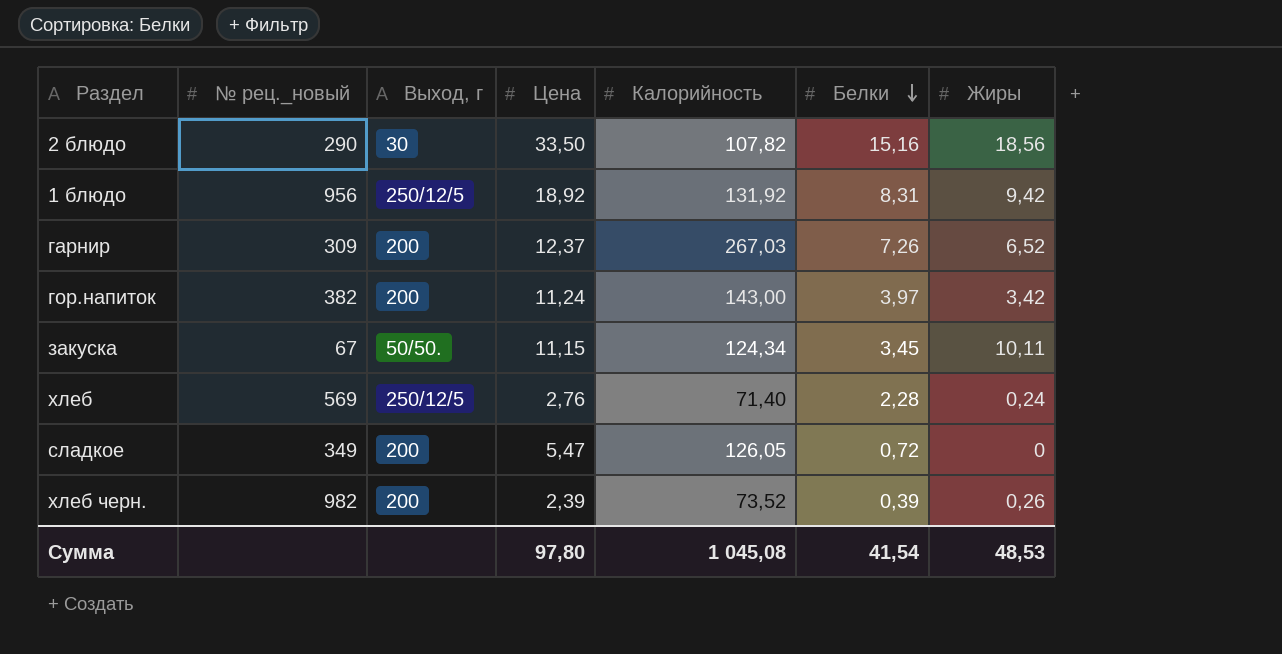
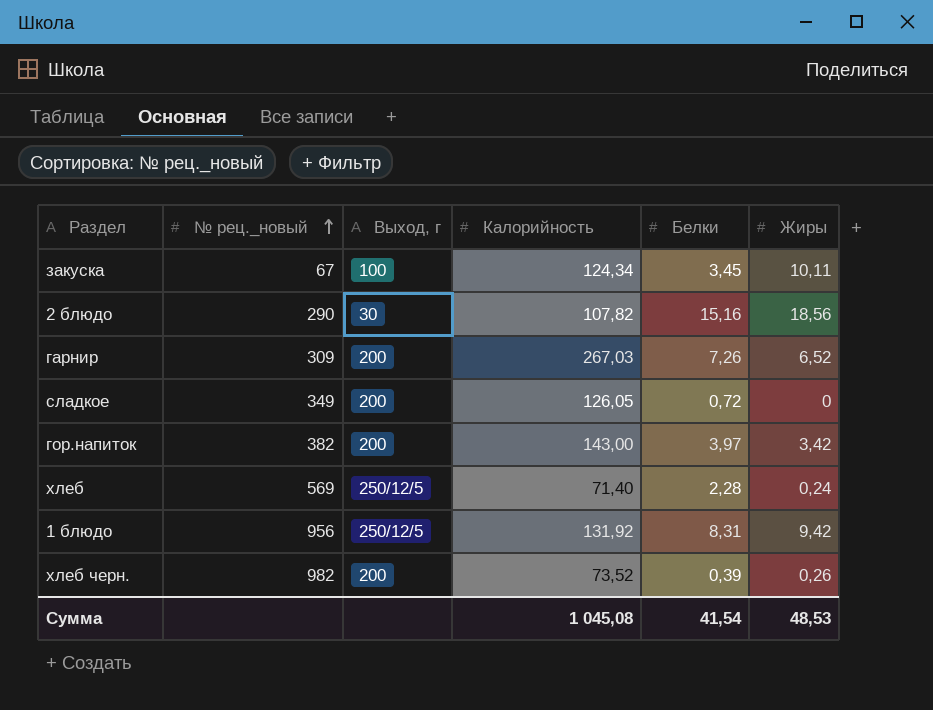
row order: Белки descending -> № рец._новый ascending
column Цена | position: 4 -> none
закуска | Выход, г: 50/50. -> 100

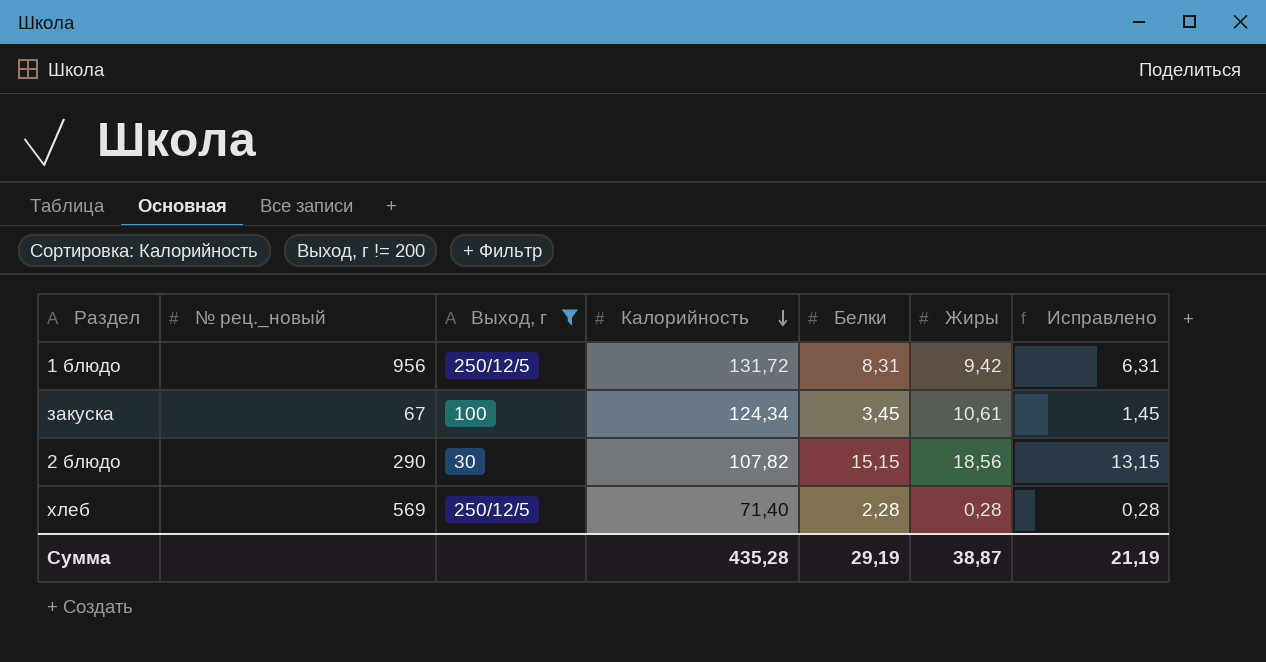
filter: none -> Выход, г != 200
row order: № рец._новый ascending -> Калорийность descending
column Исправлено | formula: none -> [Белки] - 2
1 блюдо | Калорийность: 131,92 -> 131,72
закуска | Жиры: 10,11 -> 10,61
2 блюдо | Белки: 15,16 -> 15,15
хлеб | Жиры: 0,24 -> 0,28
Сумма | Калорийность: 1 045,08 -> 435,28
Сумма | Белки: 41,54 -> 29,19
Сумма | Жиры: 48,53 -> 38,87

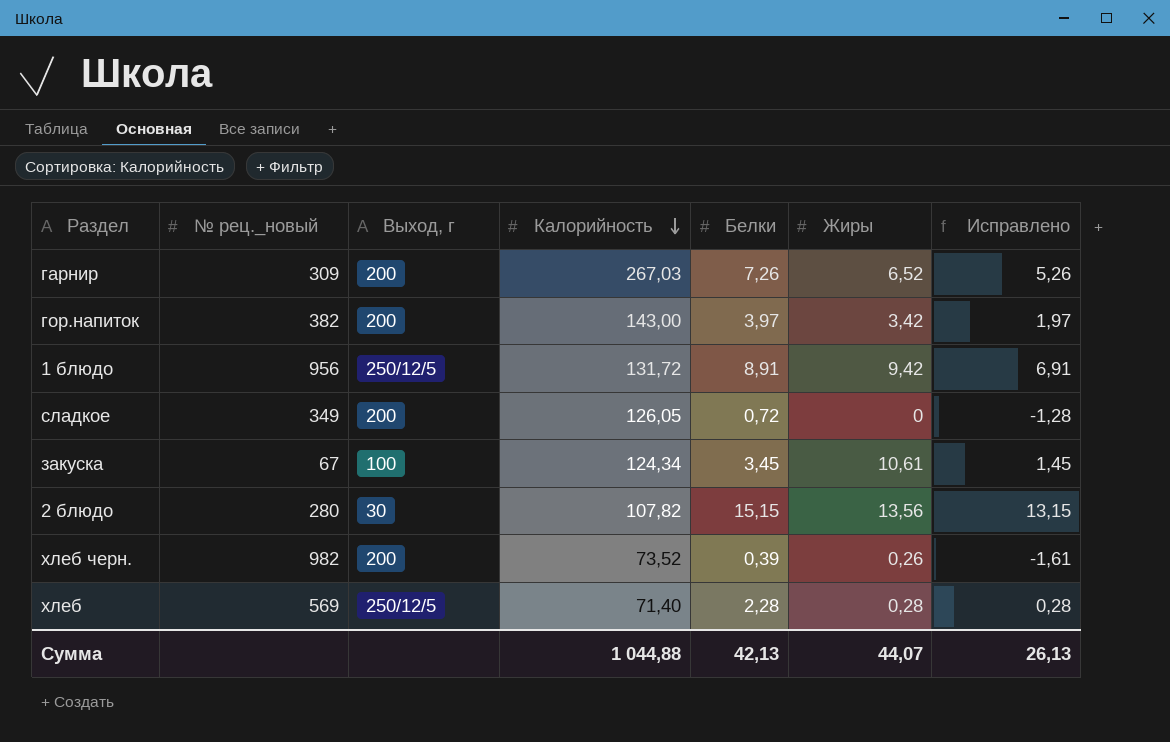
filter: Выход, г != 200 -> none
1 блюдо | Белки: 8,31 -> 8,91
1 блюдо | Исправлено: 6,31 -> 6,91
2 блюдо | № рец._новый: 290 -> 280
2 блюдо | Жиры: 18,56 -> 13,56
Сумма | Калорийность: 435,28 -> 1 044,88
Сумма | Белки: 29,19 -> 42,13
Сумма | Жиры: 38,87 -> 44,07
Сумма | Исправлено: 21,19 -> 26,13

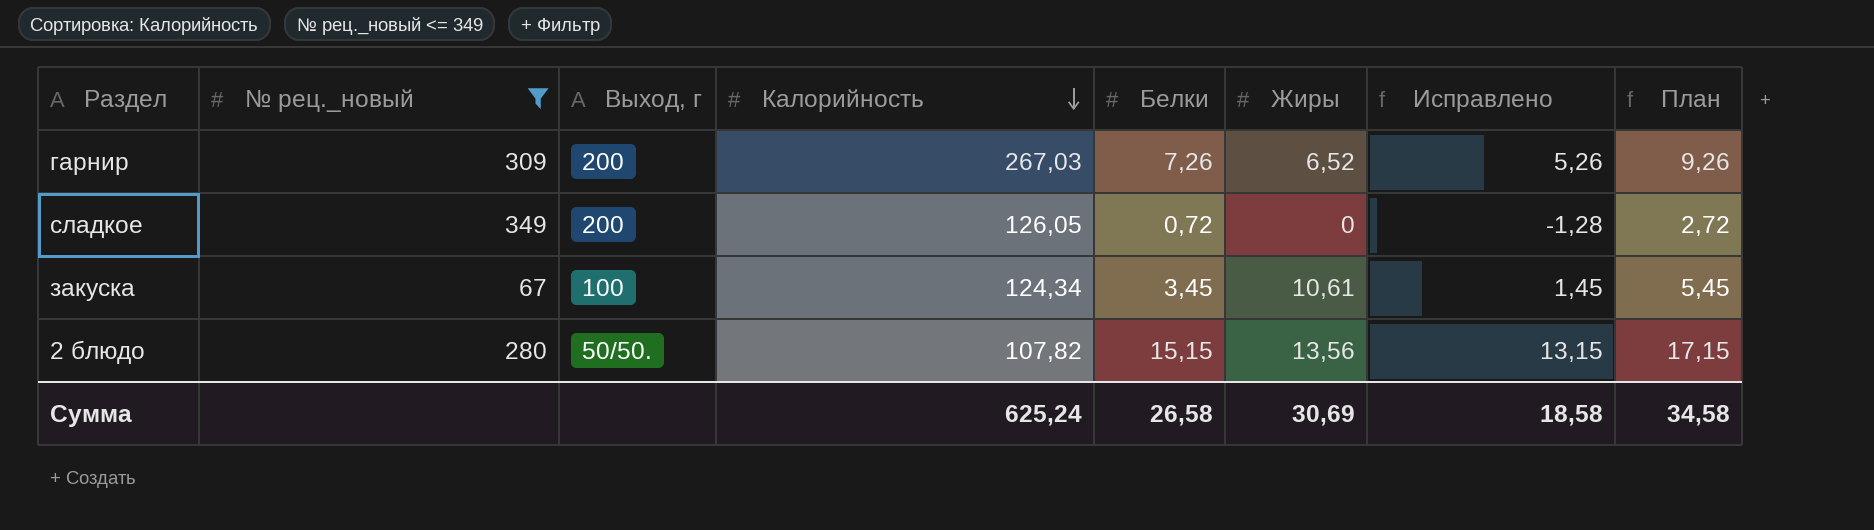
filter: none -> № рец._новый <= 349
column План | formula: none -> [Белки] + 2
2 блюдо | Выход, г: 30 -> 50/50.
Сумма | Калорийность: 1 044,88 -> 625,24
Сумма | Белки: 42,13 -> 26,58
Сумма | Жиры: 44,07 -> 30,69
Сумма | Исправлено: 26,13 -> 18,58

